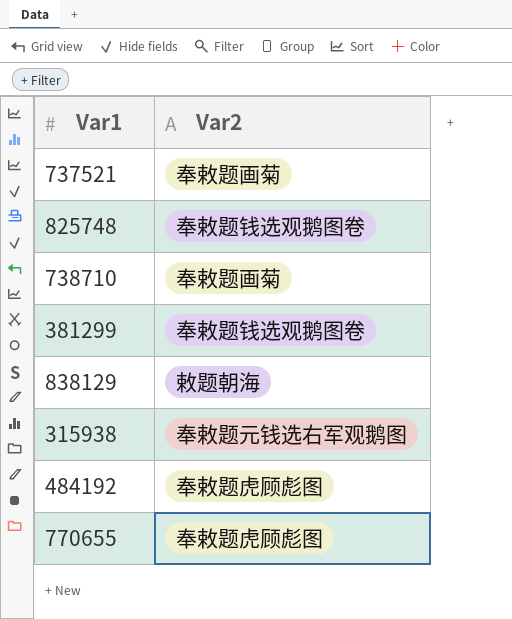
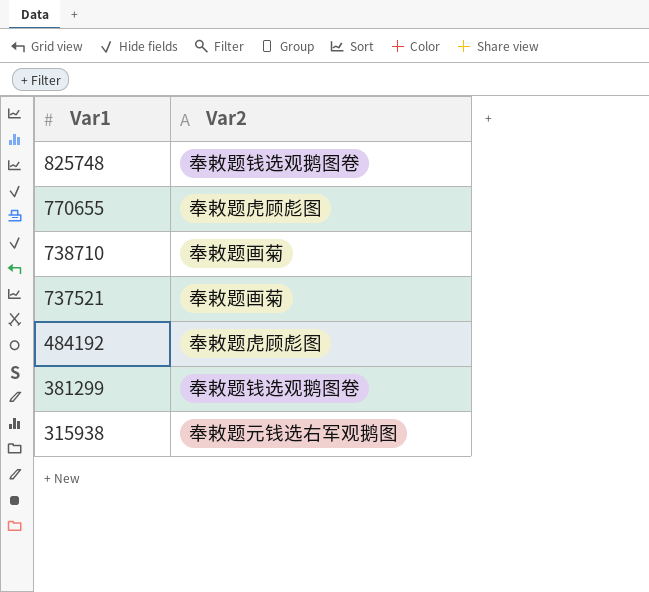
row order: none -> Var1 descending
row 838129: 敕题朝海 -> none

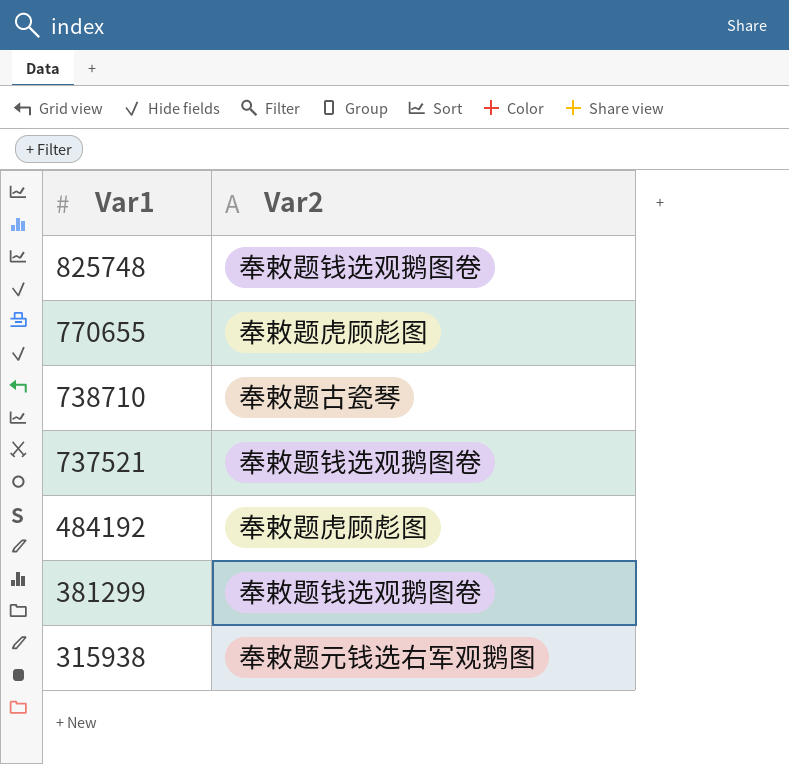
738710 | Var2: 奉敕题画菊 -> 奉敕题古瓷琴
737521 | Var2: 奉敕题画菊 -> 奉敕题钱选观鹅图卷

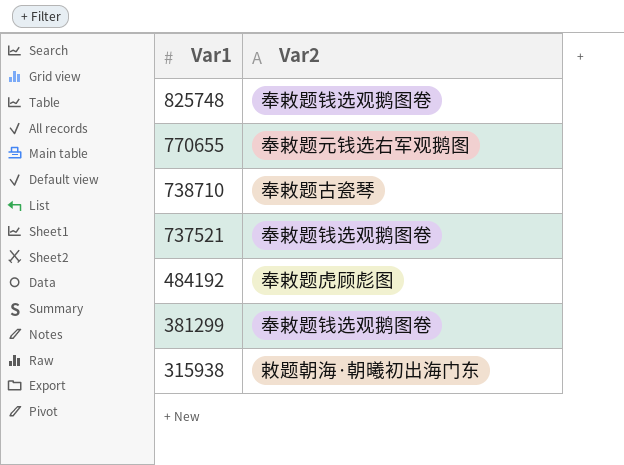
770655 | Var2: 奉敕题虎顾彪图 -> 奉敕题元钱选右军观鹅图
315938 | Var2: 奉敕题元钱选右军观鹅图 -> 敕题朝海·朝曦初出海门东

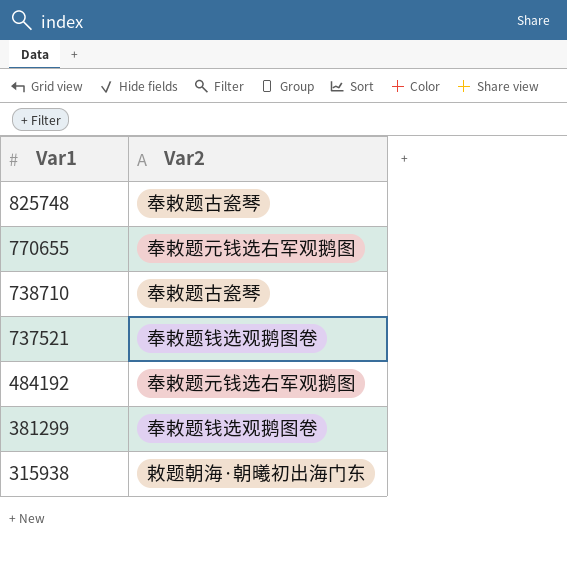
825748 | Var2: 奉敕题钱选观鹅图卷 -> 奉敕题古瓷琴
484192 | Var2: 奉敕题虎顾彪图 -> 奉敕题元钱选右军观鹅图

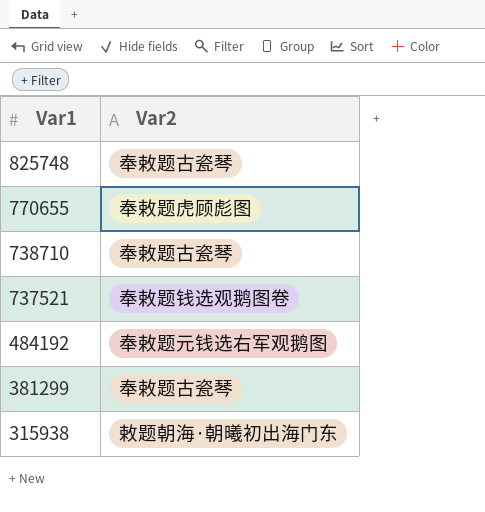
770655 | Var2: 奉敕题元钱选右军观鹅图 -> 奉敕题虎顾彪图
381299 | Var2: 奉敕题钱选观鹅图卷 -> 奉敕题古瓷琴

